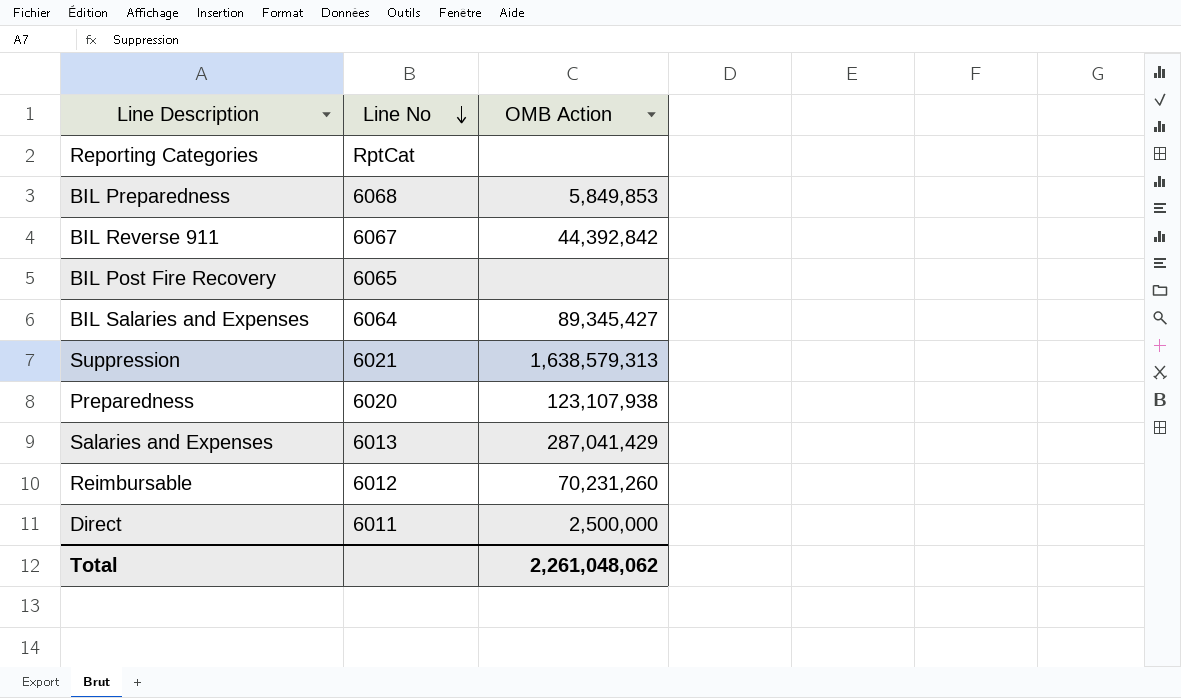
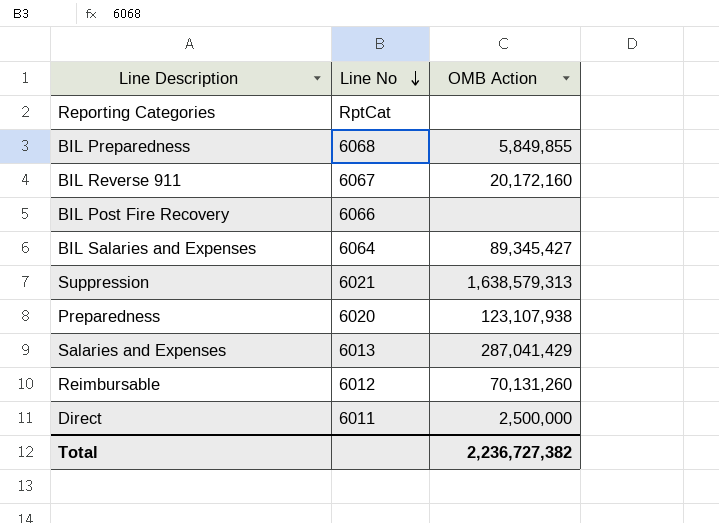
BIL Preparedness | OMB Action: 5,849,853 -> 5,849,855
BIL Reverse 911 | OMB Action: 44,392,842 -> 20,172,160
BIL Post Fire Recovery | Line No: 6065 -> 6066
Reimbursable | OMB Action: 70,231,260 -> 70,131,260
Total | OMB Action: 2,261,048,062 -> 2,236,727,382

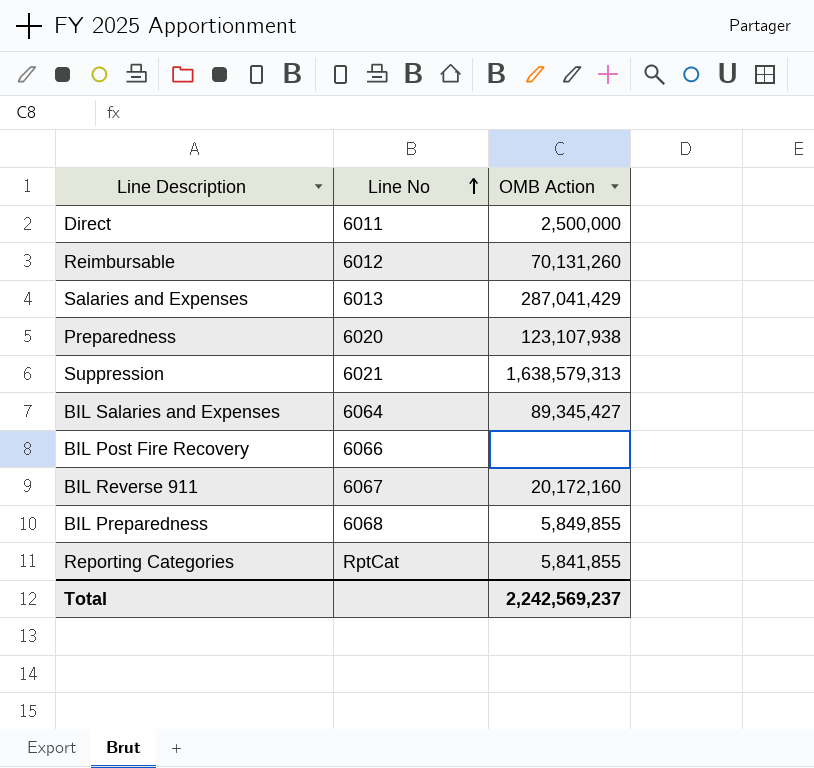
row order: Line No descending -> Line No ascending
Reporting Categories | OMB Action: none -> 5,841,855
Total | OMB Action: 2,236,727,382 -> 2,242,569,237

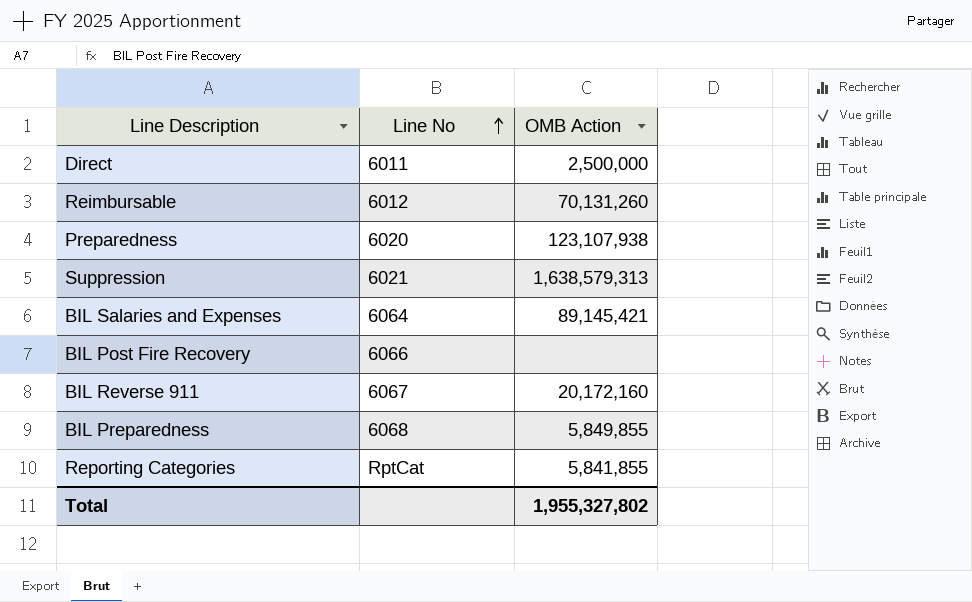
row Salaries and Expenses: 6013 | 287,041,429 -> none
BIL Salaries and Expenses | OMB Action: 89,345,427 -> 89,145,421
Total | OMB Action: 2,242,569,237 -> 1,955,327,802

